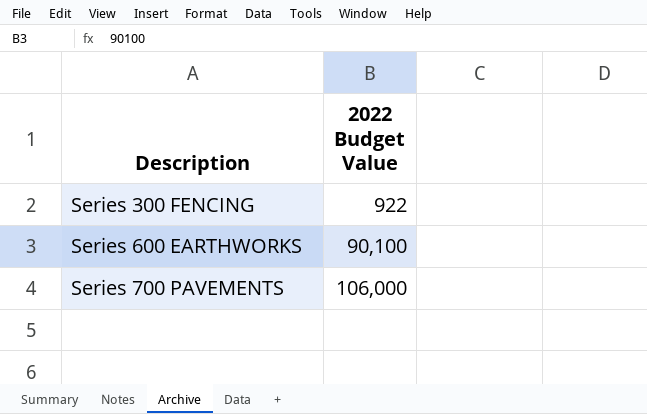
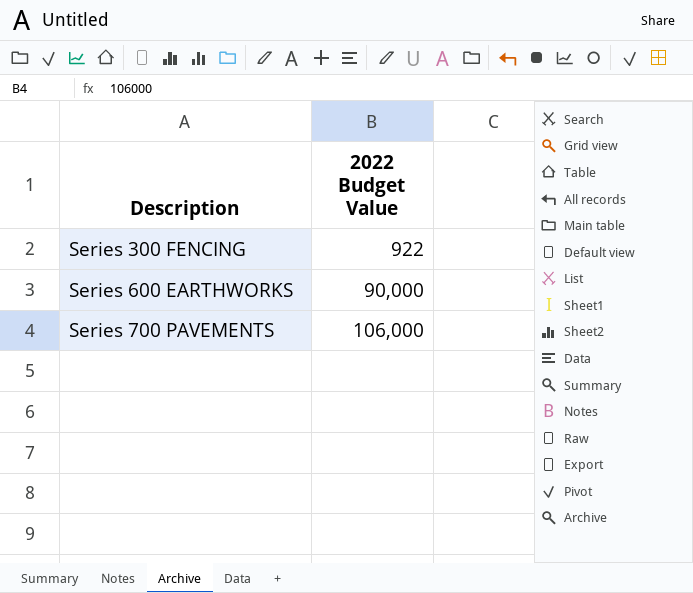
Series 600 EARTHWORKS | 2022 Budget Value: 90,100 -> 90,000

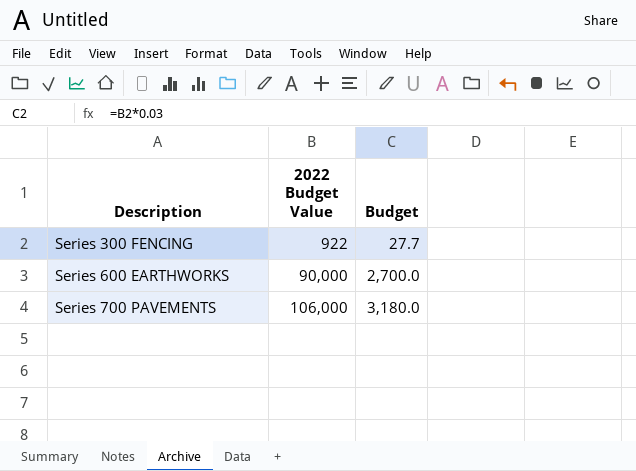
column Budget | formula: none -> [2022 Budget Value] * 0.03

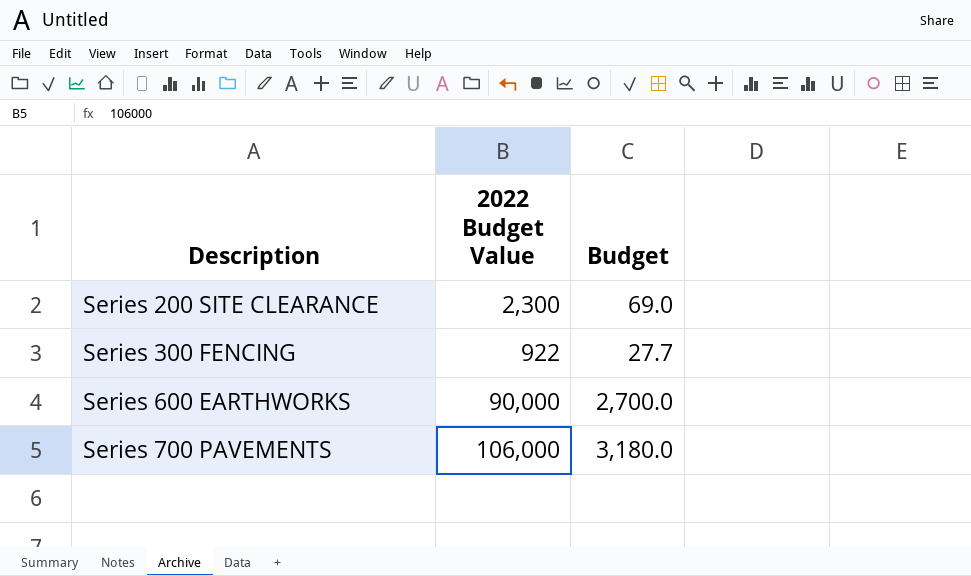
row Series 200 SITE CLEARANCE: none -> 2,300 | 69.0

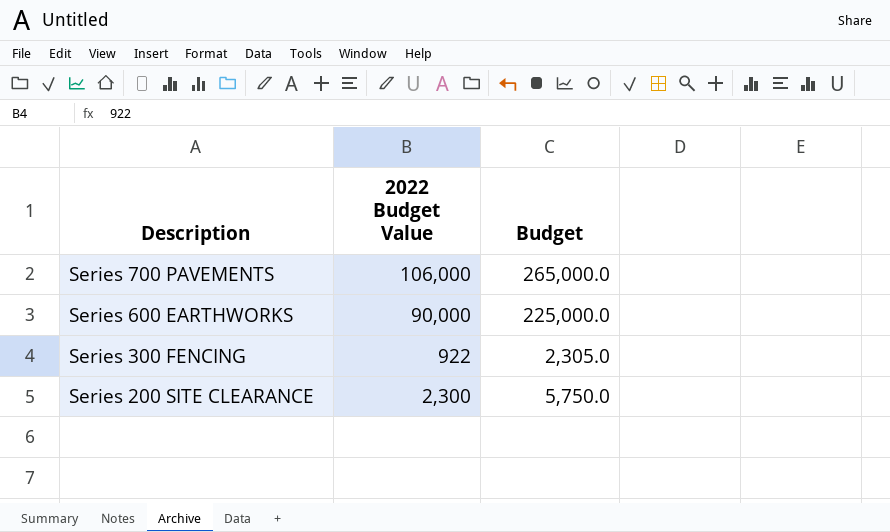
row order: Description ascending -> Description descending
column Budget | formula: [2022 Budget Value] * 0.03 -> [2022 Budget Value] * 2.5

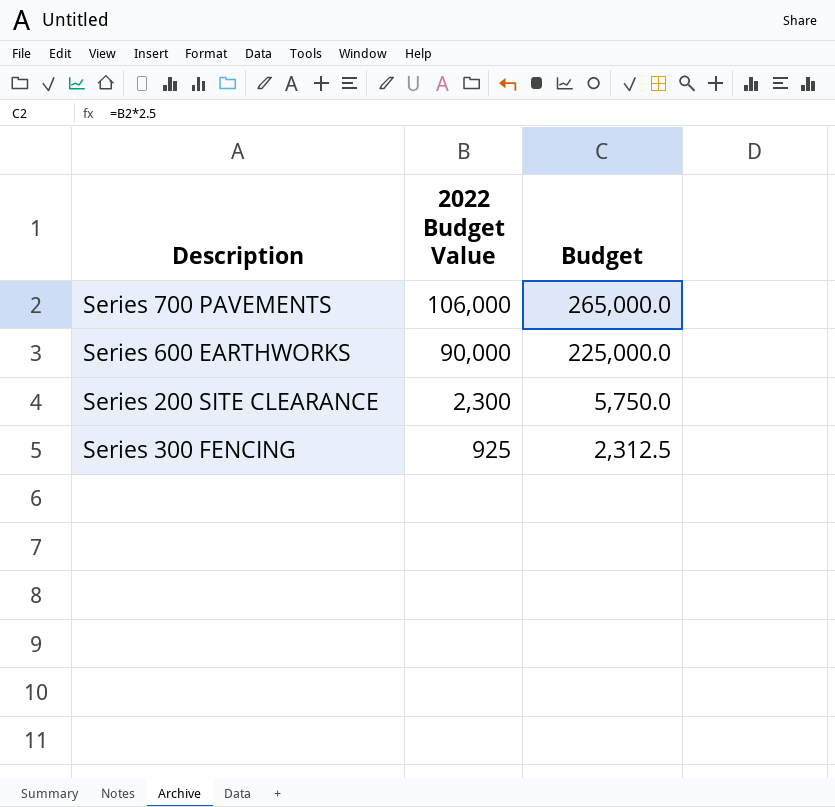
row order: Description descending -> 2022 Budget Value descending
Series 300 FENCING | 2022 Budget Value: 922 -> 925
Series 300 FENCING | Budget: 2,305.0 -> 2,312.5

